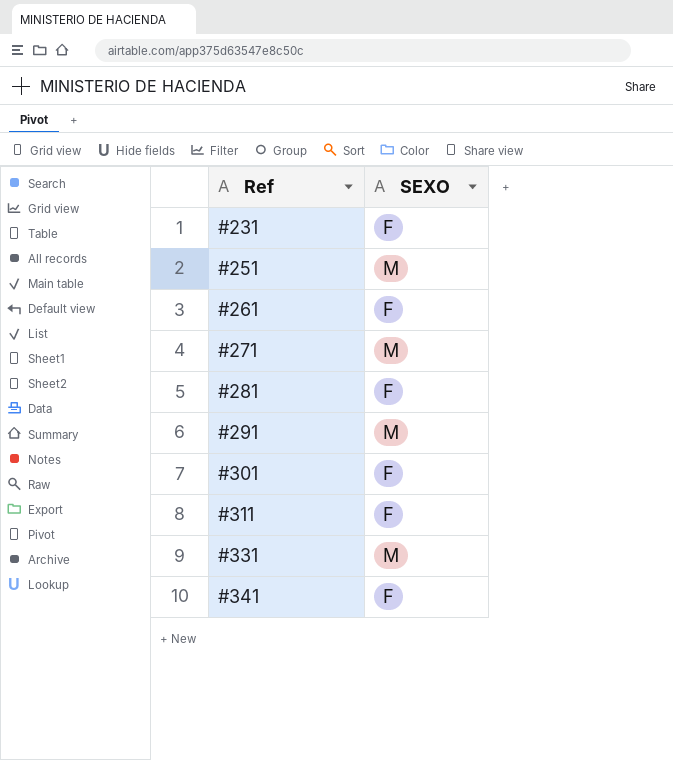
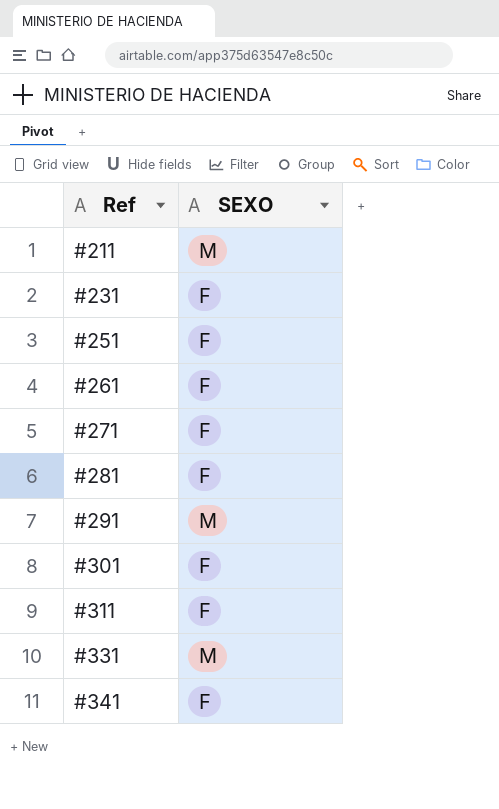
row #211: none -> M
#251 | SEXO: M -> F
#271 | SEXO: M -> F

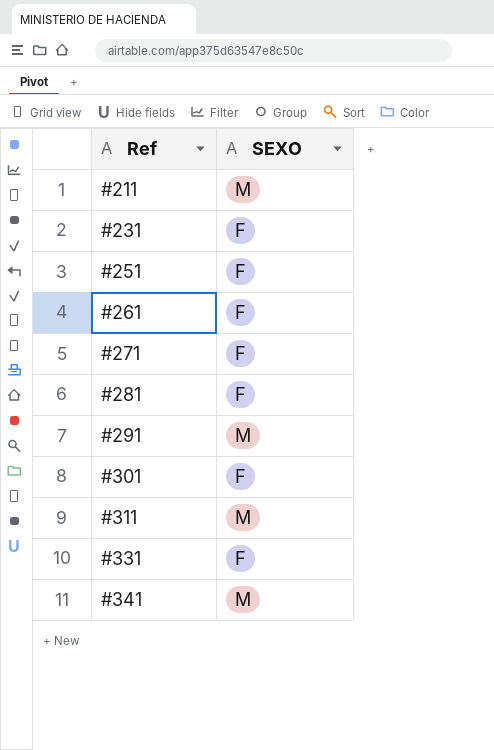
#311 | SEXO: F -> M
#331 | SEXO: M -> F
#341 | SEXO: F -> M

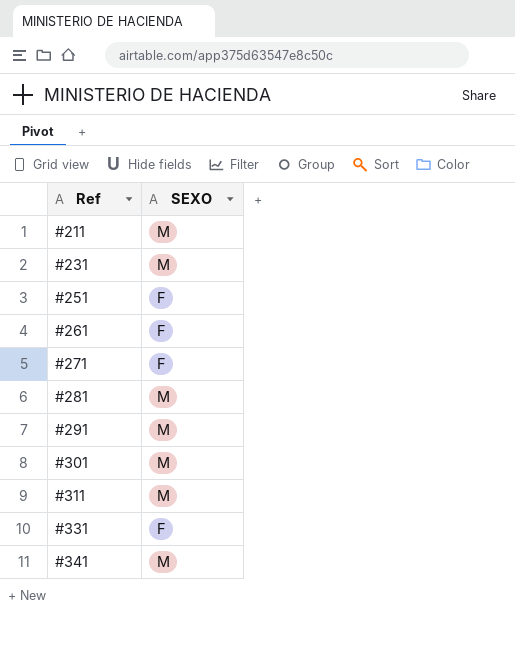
#231 | SEXO: F -> M
#281 | SEXO: F -> M
#301 | SEXO: F -> M

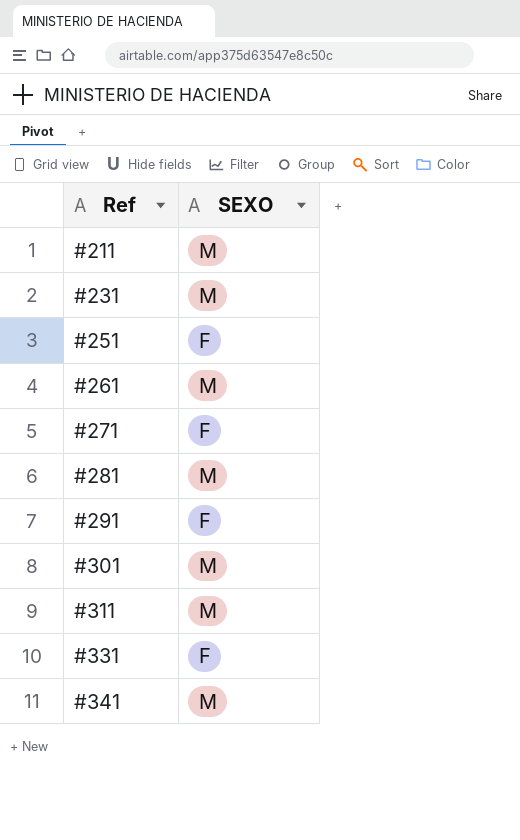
#261 | SEXO: F -> M
#291 | SEXO: M -> F

